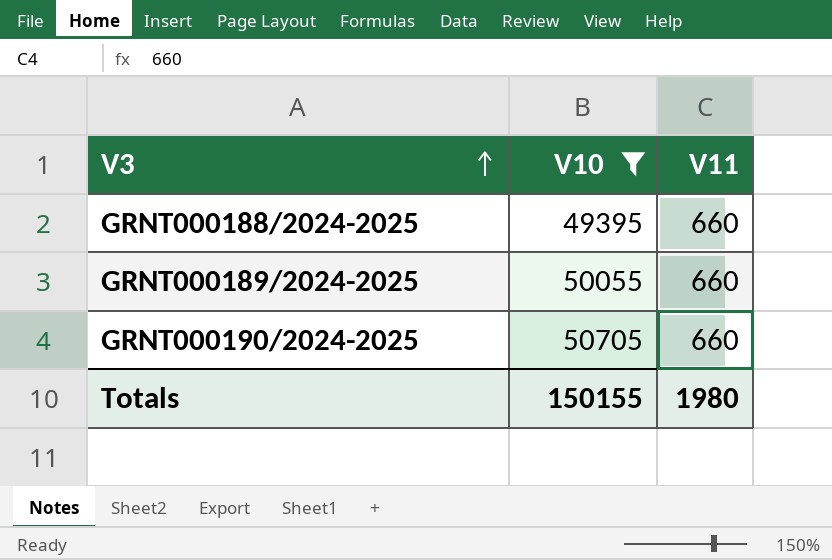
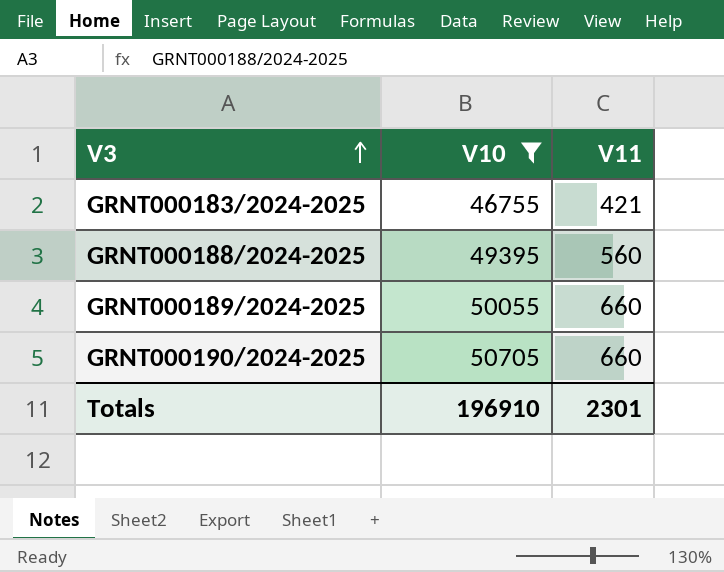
row GRNT000183/2024-2025: none -> 46755 | 421
GRNT000188/2024-2025 | V11: 660 -> 560
Totals | V10: 150155 -> 196910
Totals | V11: 1980 -> 2301

